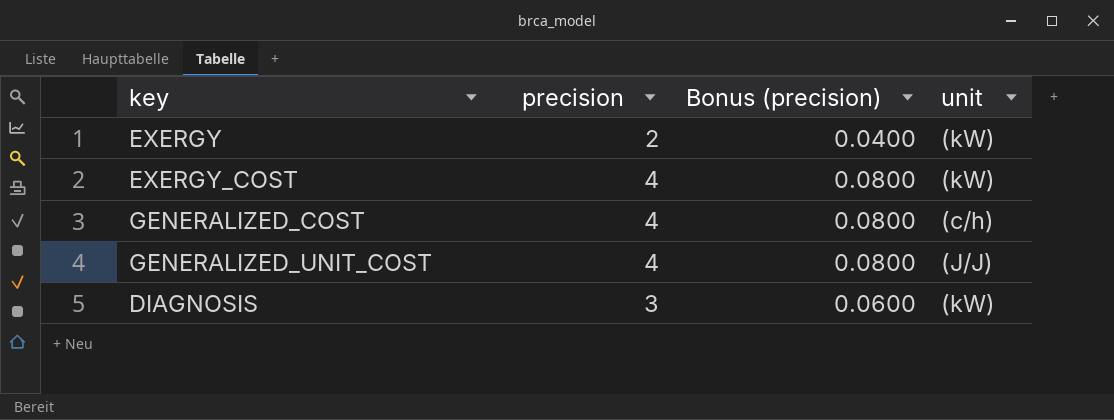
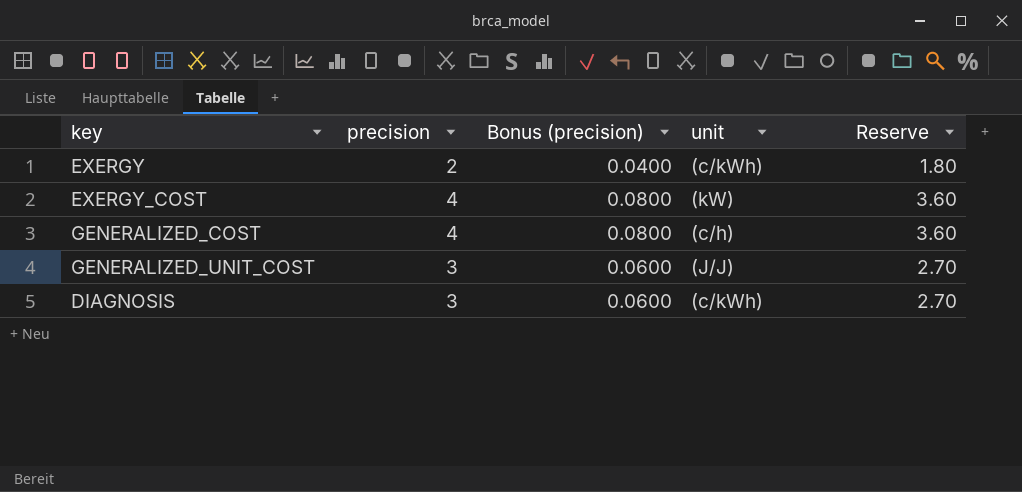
column Reserve | formula: none -> [precision] * 0.9
EXERGY | unit: (kW) -> (c/kWh)
GENERALIZED_UNIT_COST | precision: 4 -> 3
GENERALIZED_UNIT_COST | Bonus (precision): 0.0800 -> 0.0600
DIAGNOSIS | unit: (kW) -> (c/kWh)

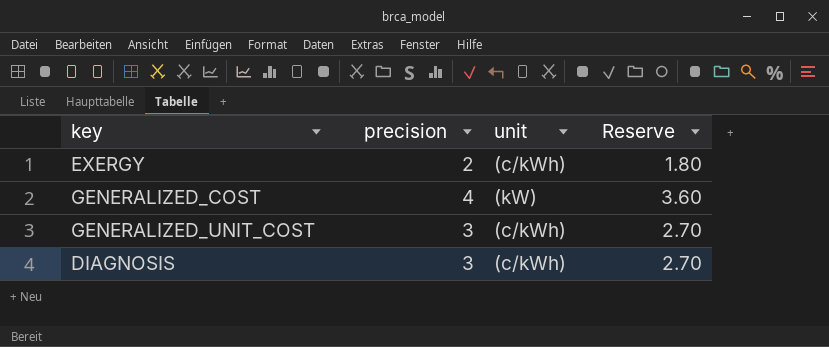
column Bonus (precision) | formula: [precision] * 0.02 -> none
row EXERGY_COST: 4 | 0.0800 | (kW) | 3.60 -> none
GENERALIZED_COST | unit: (c/h) -> (kW)
GENERALIZED_UNIT_COST | unit: (J/J) -> (c/kWh)

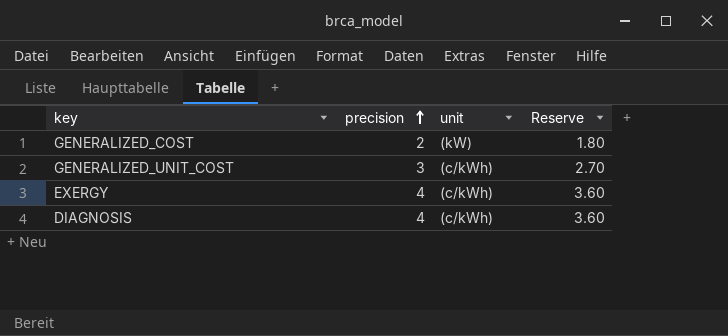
row order: none -> precision ascending
GENERALIZED_COST | precision: 4 -> 2
GENERALIZED_COST | Reserve: 3.60 -> 1.80
EXERGY | precision: 2 -> 4
EXERGY | Reserve: 1.80 -> 3.60
DIAGNOSIS | precision: 3 -> 4
DIAGNOSIS | Reserve: 2.70 -> 3.60

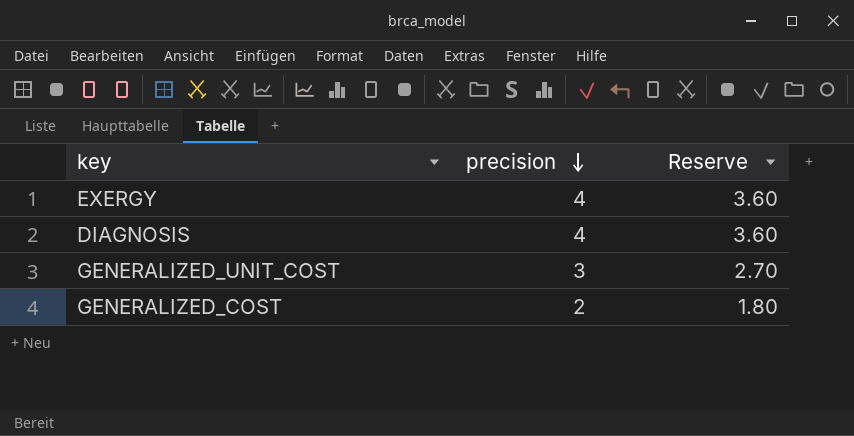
row order: precision ascending -> precision descending
column unit | position: 3 -> none

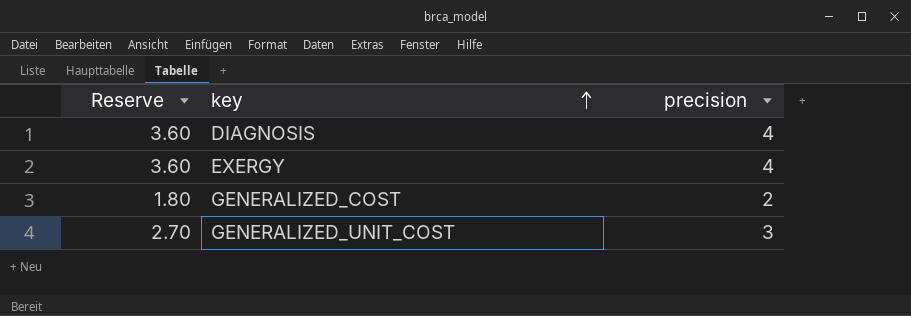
row order: precision descending -> key ascending
column Reserve | position: 3 -> 1

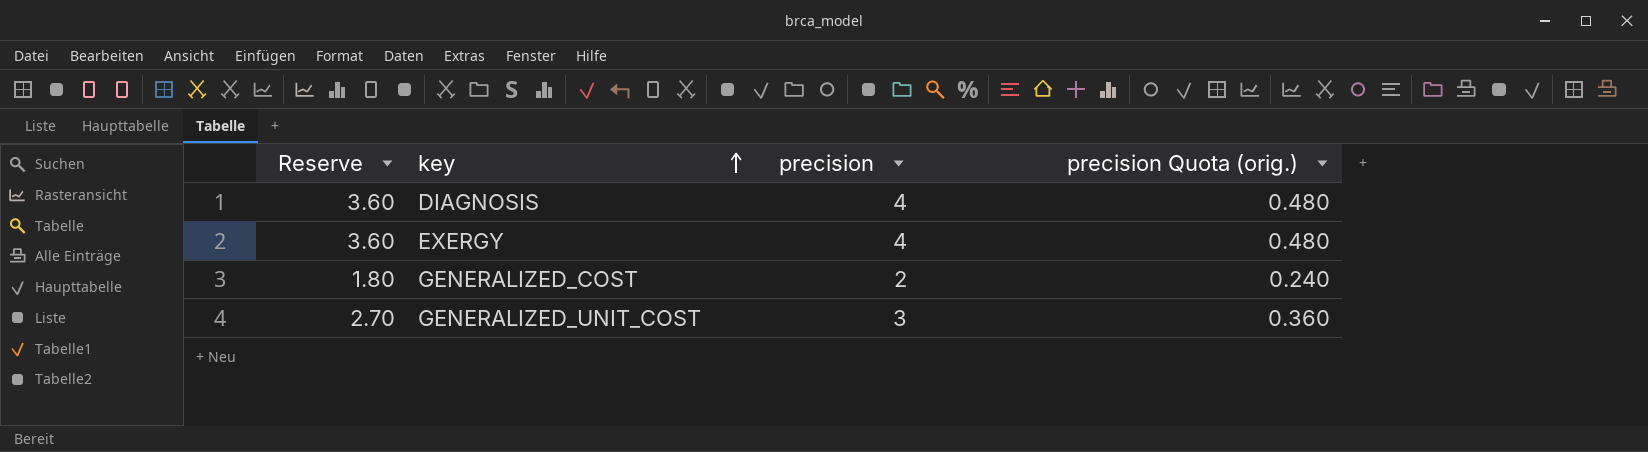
column precision Quota (orig.) | formula: none -> [precision] * 0.12

